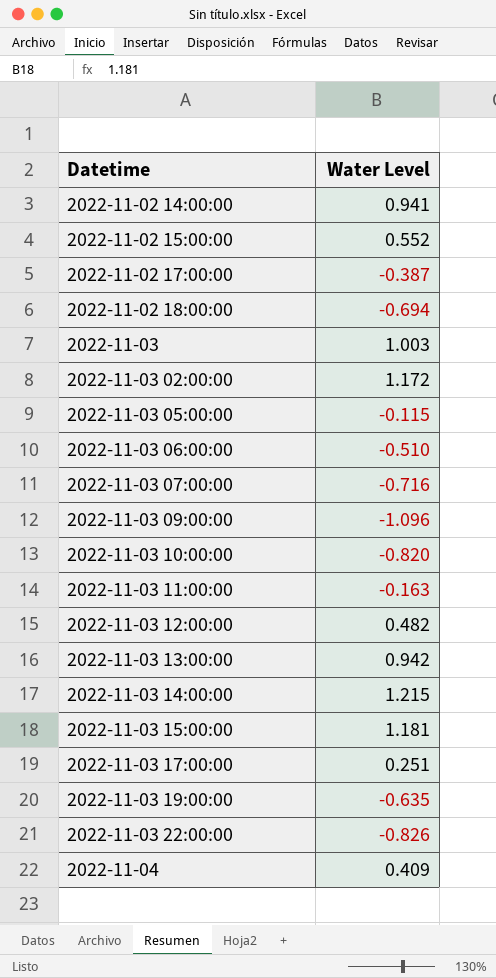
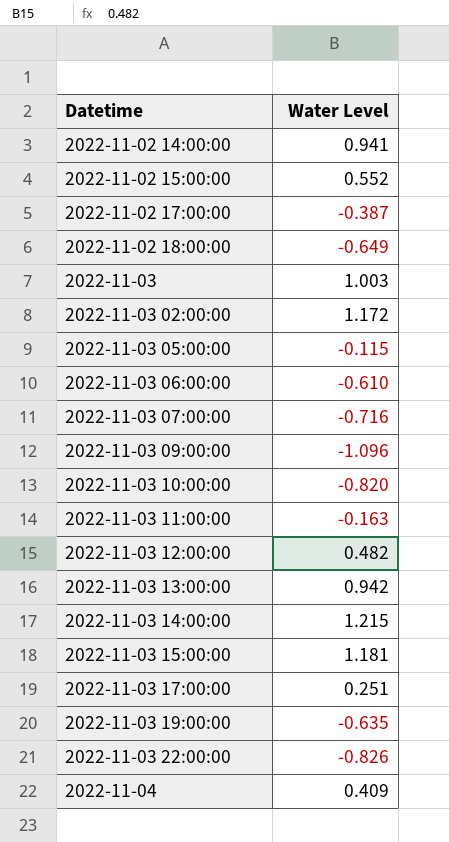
2022-11-02 18:00:00 | Water Level: -0.694 -> -0.649
2022-11-03 06:00:00 | Water Level: -0.510 -> -0.610

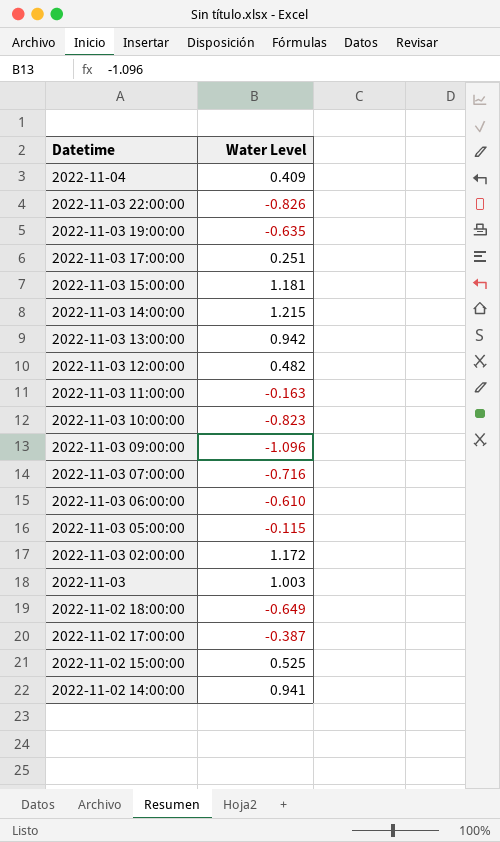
row order: Datetime ascending -> Datetime descending
2022-11-03 10:00:00 | Water Level: -0.820 -> -0.823
2022-11-02 15:00:00 | Water Level: 0.552 -> 0.525

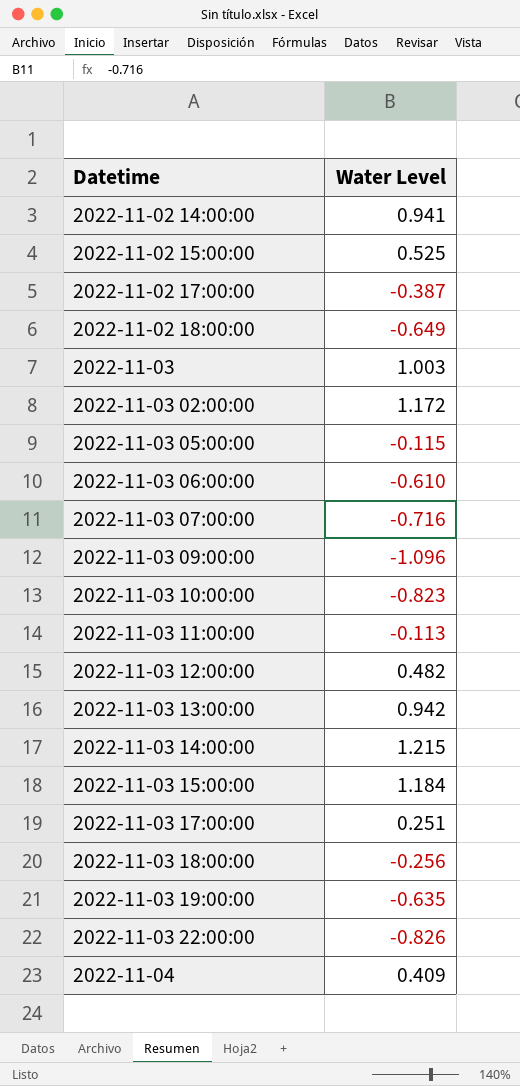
row order: Datetime descending -> Datetime ascending
2022-11-03 11:00:00 | Water Level: -0.163 -> -0.113
2022-11-03 15:00:00 | Water Level: 1.181 -> 1.184
row 2022-11-03 18:00:00: none -> -0.256

